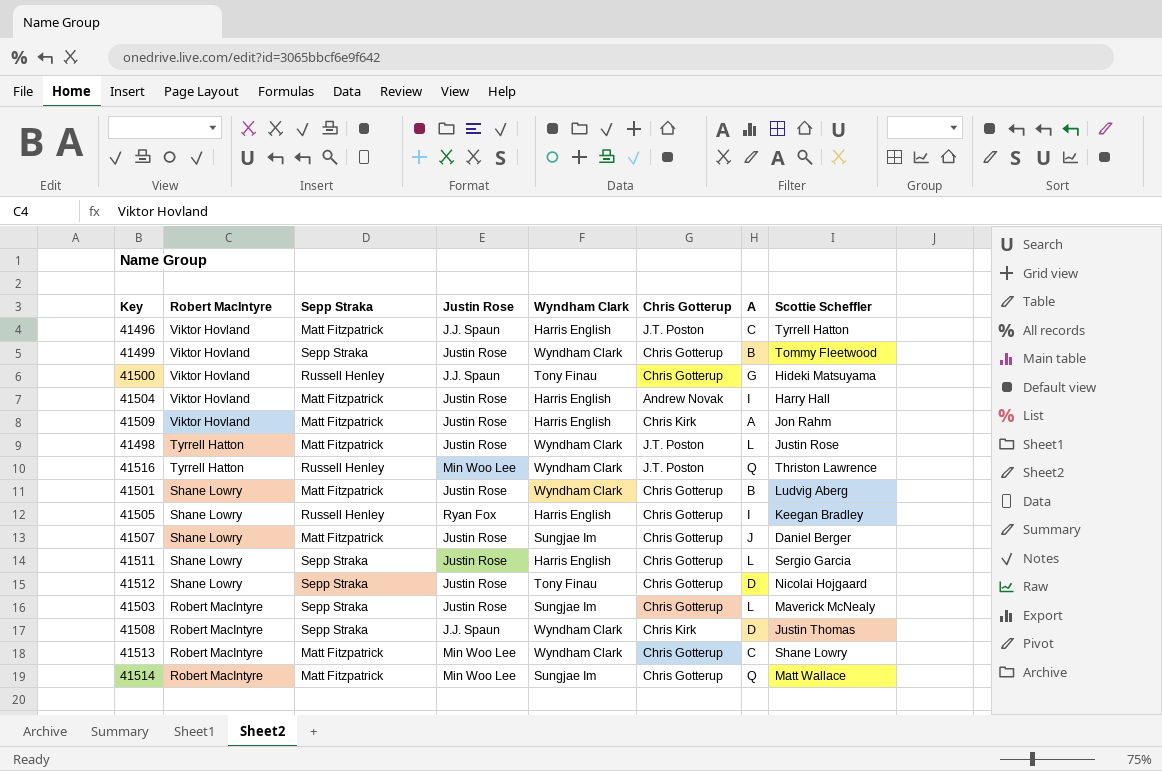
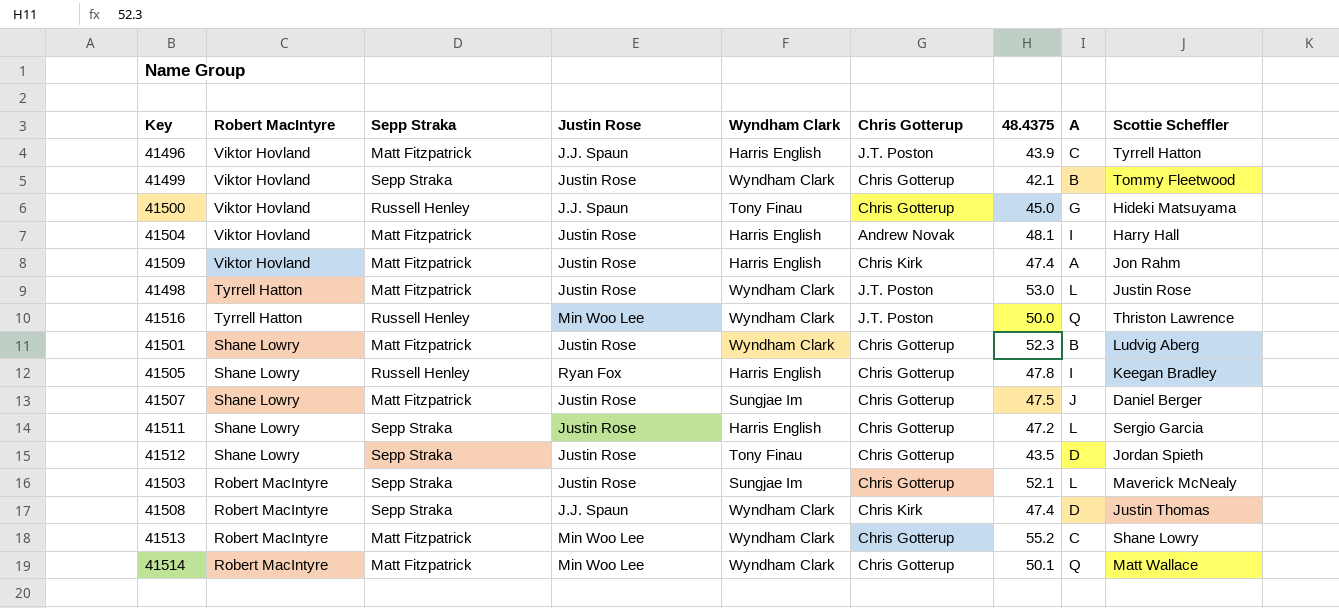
column 48.4375 | position: none -> 7
41512 | Scottie Scheffler: Nicolai Hojgaard -> Jordan Spieth
41514 | Wyndham Clark: Sungjae Im -> Wyndham Clark

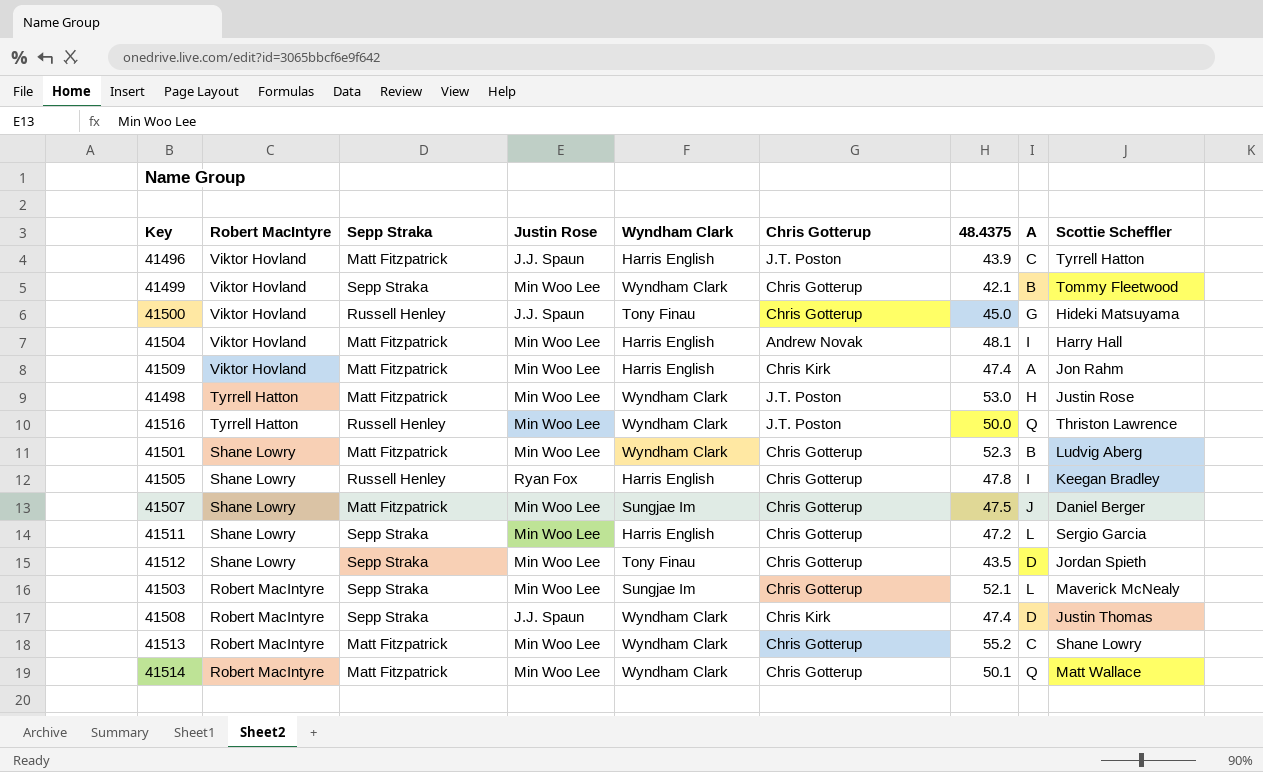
41499 | Justin Rose: Justin Rose -> Min Woo Lee
41504 | Justin Rose: Justin Rose -> Min Woo Lee
41509 | Justin Rose: Justin Rose -> Min Woo Lee
41498 | Justin Rose: Justin Rose -> Min Woo Lee
41498 | A: L -> H
41501 | Justin Rose: Justin Rose -> Min Woo Lee
41507 | Justin Rose: Justin Rose -> Min Woo Lee
41511 | Justin Rose: Justin Rose -> Min Woo Lee
41512 | Justin Rose: Justin Rose -> Min Woo Lee
41503 | Justin Rose: Justin Rose -> Min Woo Lee

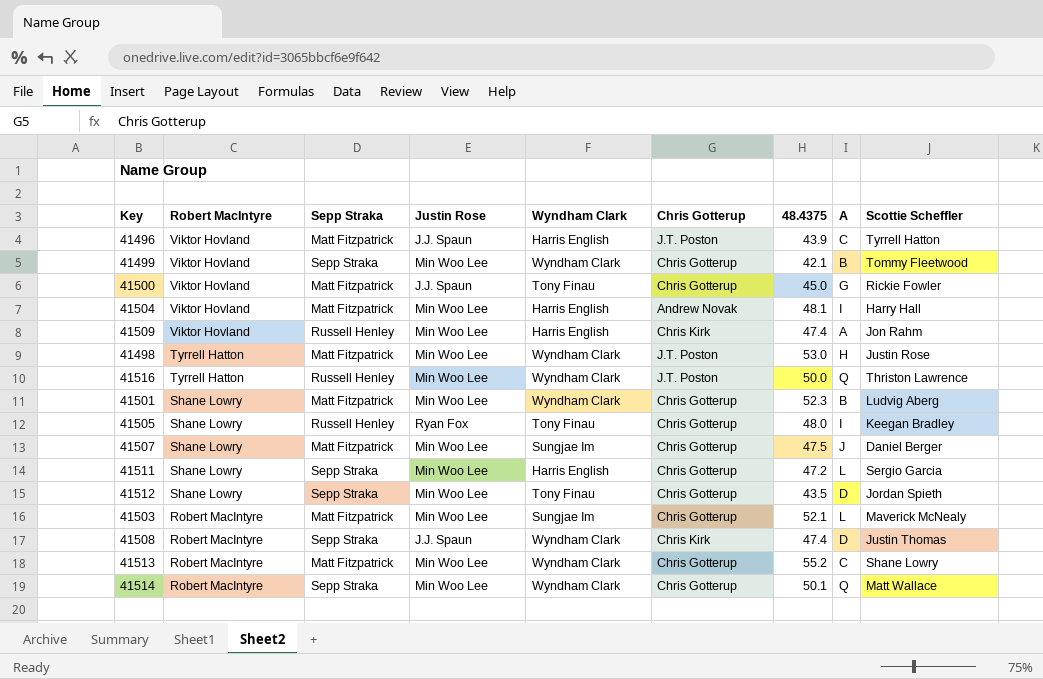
41500 | Sepp Straka: Russell Henley -> Matt Fitzpatrick
41500 | Scottie Scheffler: Hideki Matsuyama -> Rickie Fowler
41509 | Sepp Straka: Matt Fitzpatrick -> Russell Henley
41505 | Wyndham Clark: Harris English -> Tony Finau
41505 | 48.4375: 47.8 -> 48.0
41503 | Sepp Straka: Sepp Straka -> Matt Fitzpatrick
41514 | Sepp Straka: Matt Fitzpatrick -> Sepp Straka

